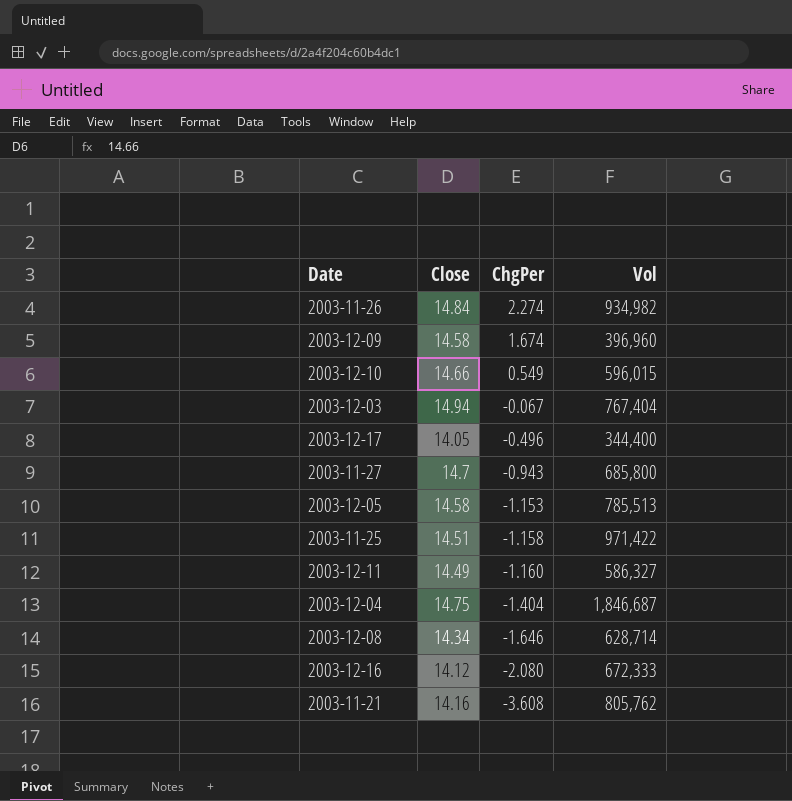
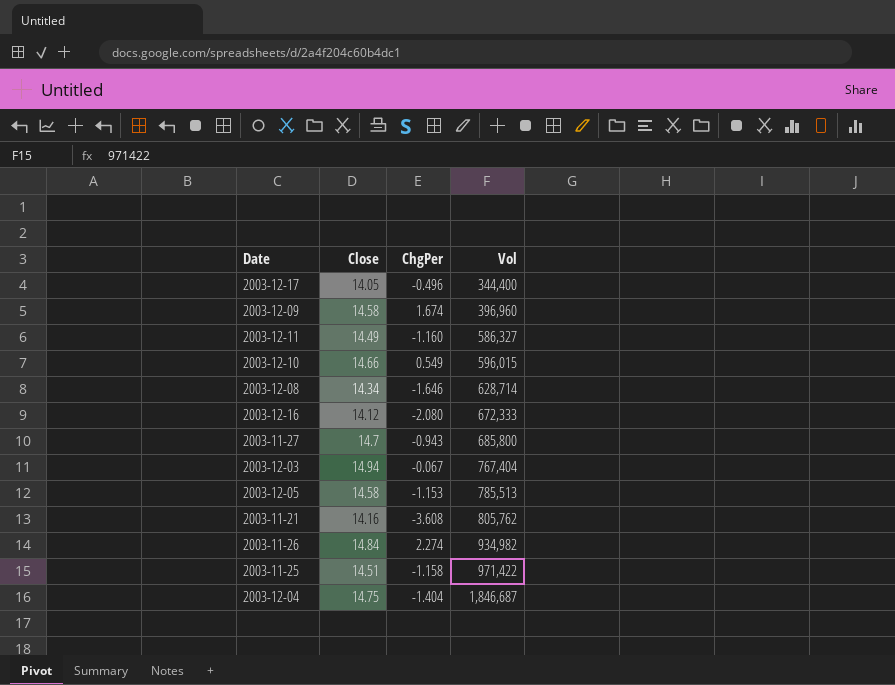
row order: ChgPer descending -> Vol ascending

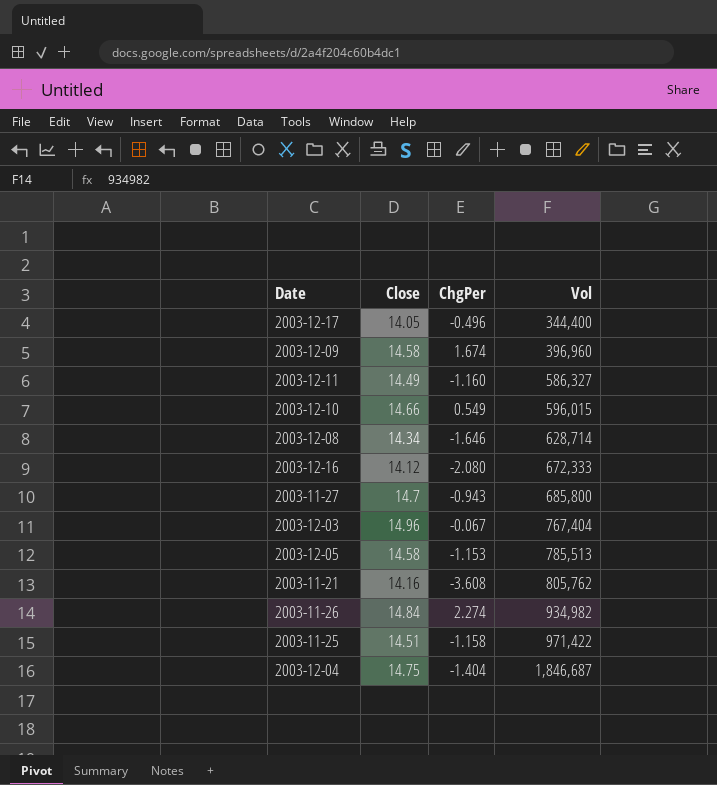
2003-12-03 | Close: 14.94 -> 14.96

